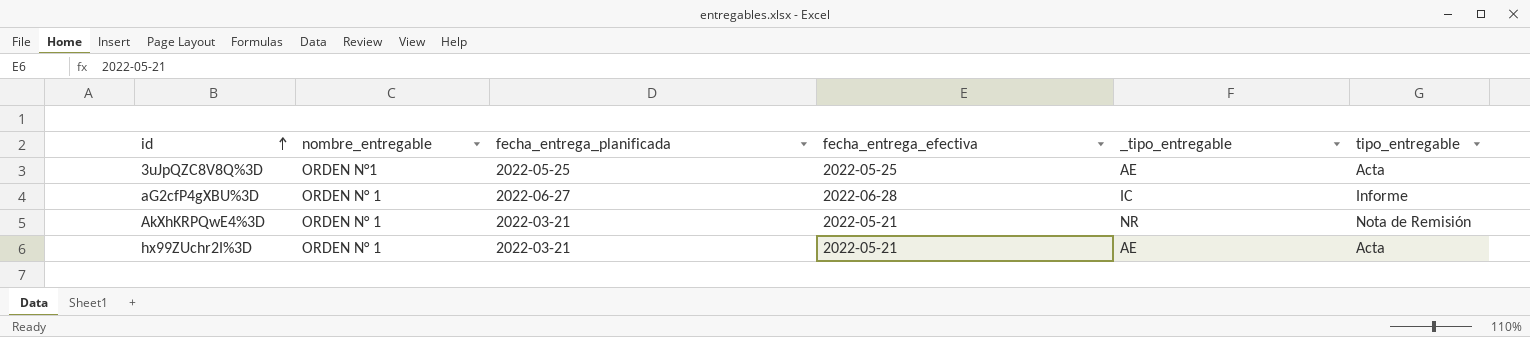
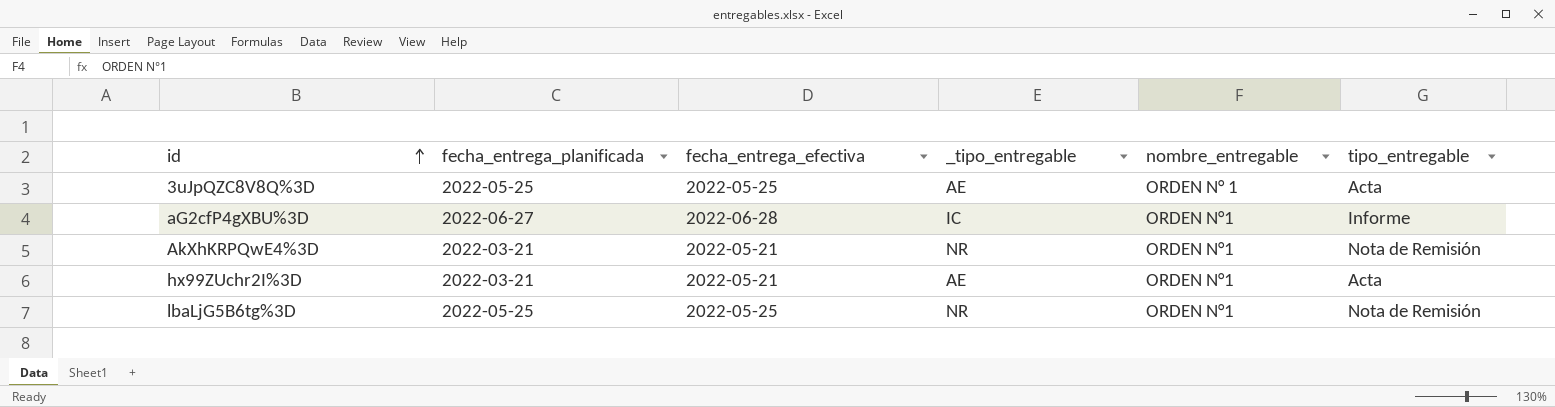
column nombre_entregable | position: 2 -> 5
3uJpQZC8V8Q%3D | nombre_entregable: ORDEN N°1 -> ORDEN N° 1
aG2cfP4gXBU%3D | nombre_entregable: ORDEN N° 1 -> ORDEN N°1
AkXhKRPQwE4%3D | nombre_entregable: ORDEN N° 1 -> ORDEN N°1
hx99ZUchr2I%3D | nombre_entregable: ORDEN N° 1 -> ORDEN N°1
row lbaLjG5B6tg%3D: none -> 2022-05-25 | 2022-05-25 | NR | ORDEN N°1 | Nota de Remisión

